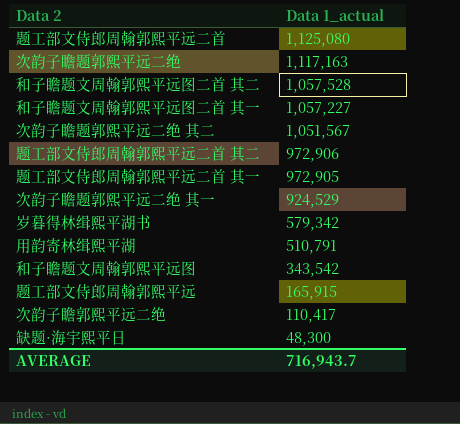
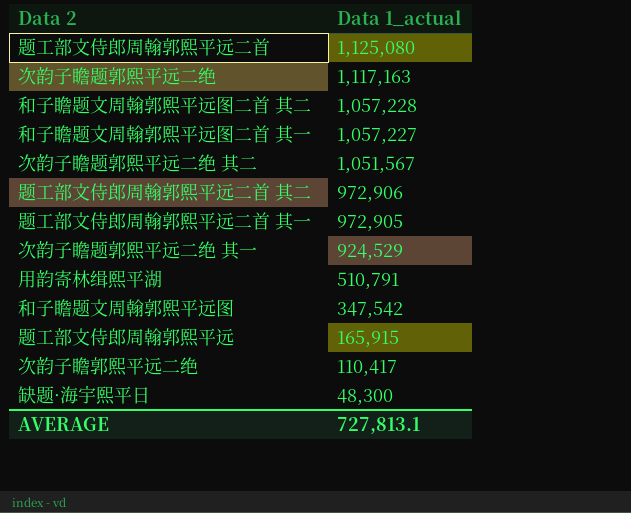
row 岁暮得林缉熙平湖书: 579,342 -> none
和子瞻题文周翰郭熙平远图二首 其二 | Data 1_actual: 1,057,528 -> 1,057,228
和子瞻题文周翰郭熙平远图 | Data 1_actual: 343,542 -> 347,542
AVERAGE | Data 1_actual: 716,943.7 -> 727,813.1

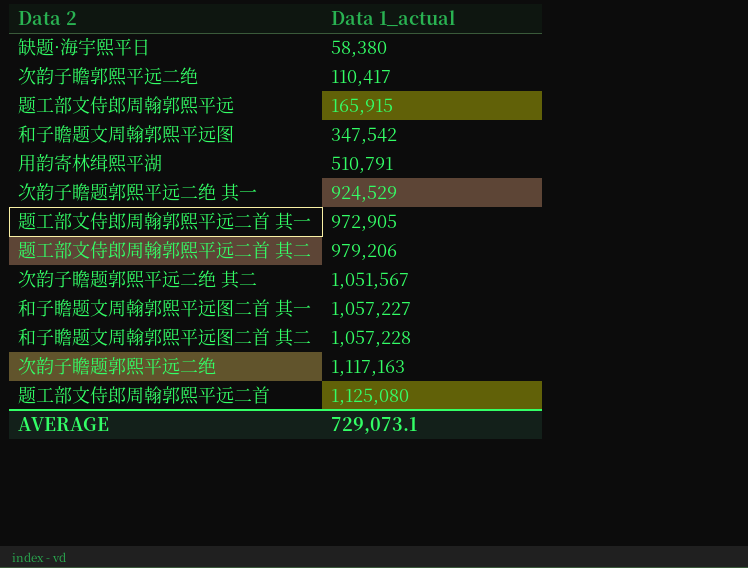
row order: Data 1_actual descending -> Data 1_actual ascending
缺题·海宇熙平日 | Data 1_actual: 48,300 -> 58,380
题工部文侍郎周翰郭熙平远二首 其二 | Data 1_actual: 972,906 -> 979,206
AVERAGE | Data 1_actual: 727,813.1 -> 729,073.1

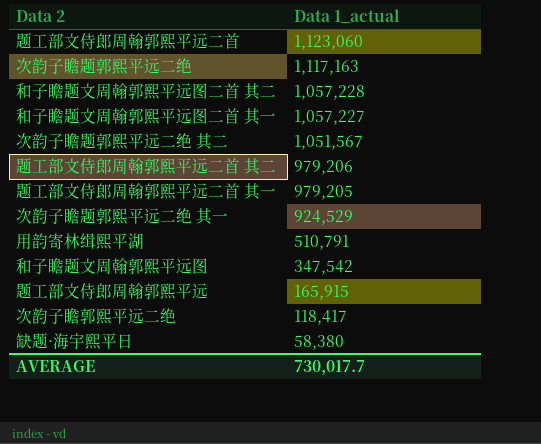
row order: Data 1_actual ascending -> Data 1_actual descending
题工部文侍郎周翰郭熙平远二首 | Data 1_actual: 1,125,080 -> 1,123,060
题工部文侍郎周翰郭熙平远二首 其一 | Data 1_actual: 972,905 -> 979,205
次韵子瞻郭熙平远二绝 | Data 1_actual: 110,417 -> 118,417
AVERAGE | Data 1_actual: 729,073.1 -> 730,017.7

